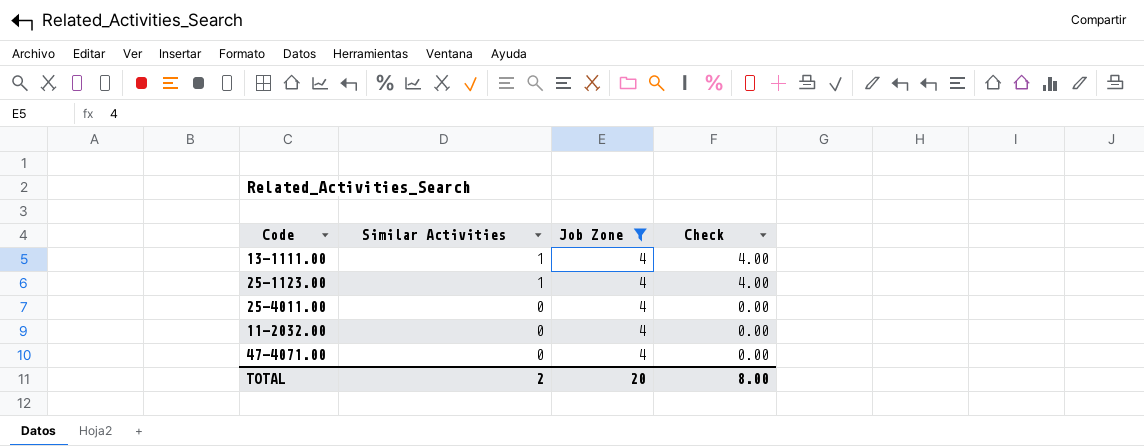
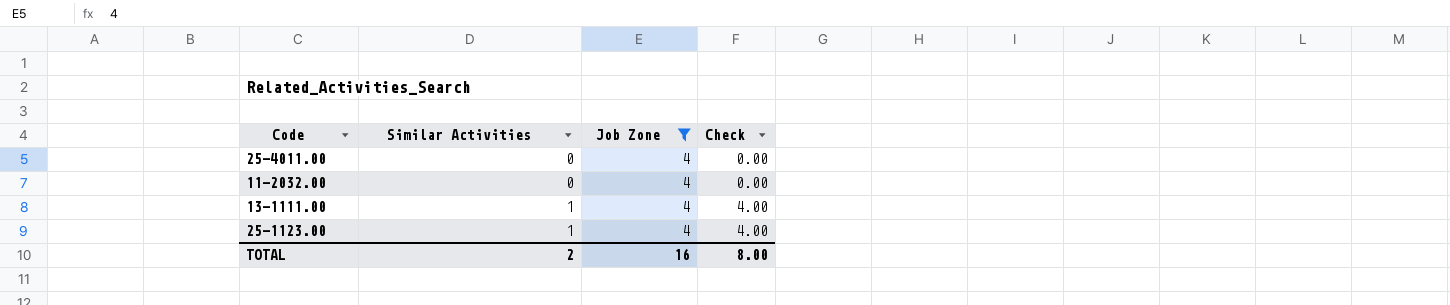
row order: Similar Activities descending -> Similar Activities ascending
row 47-4071.00: 0 | 4 | 0.00 -> none
TOTAL | Job Zone: 20 -> 16

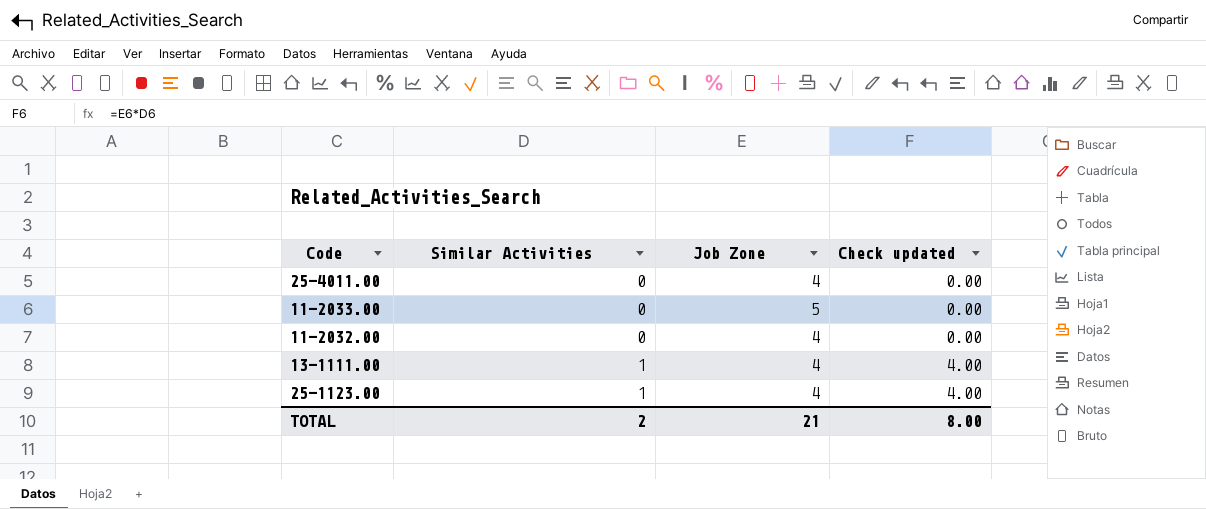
filter: Job Zone = 4 -> none
column name: Check -> Check updated
TOTAL | Job Zone: 16 -> 21

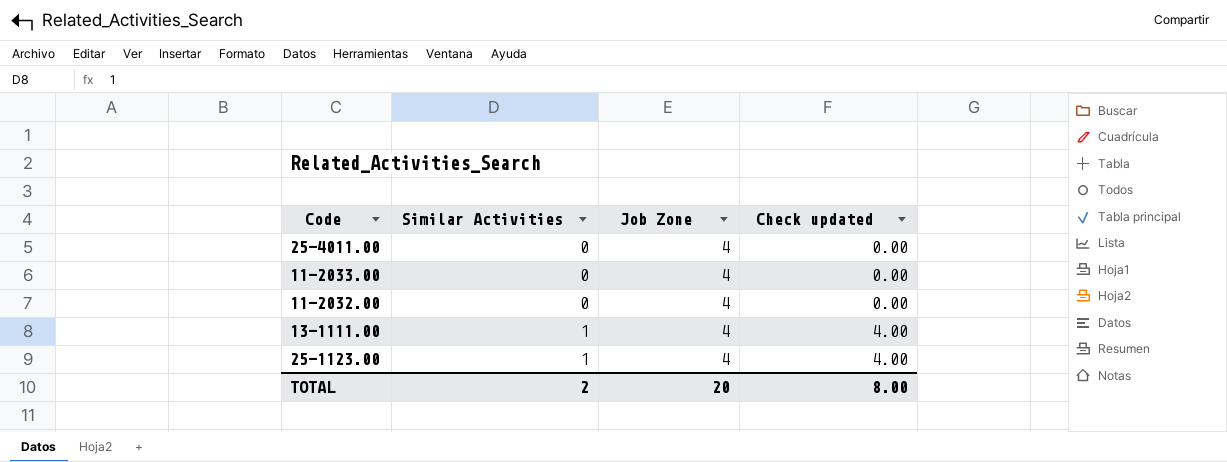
11-2033.00 | Job Zone: 5 -> 4
TOTAL | Job Zone: 21 -> 20

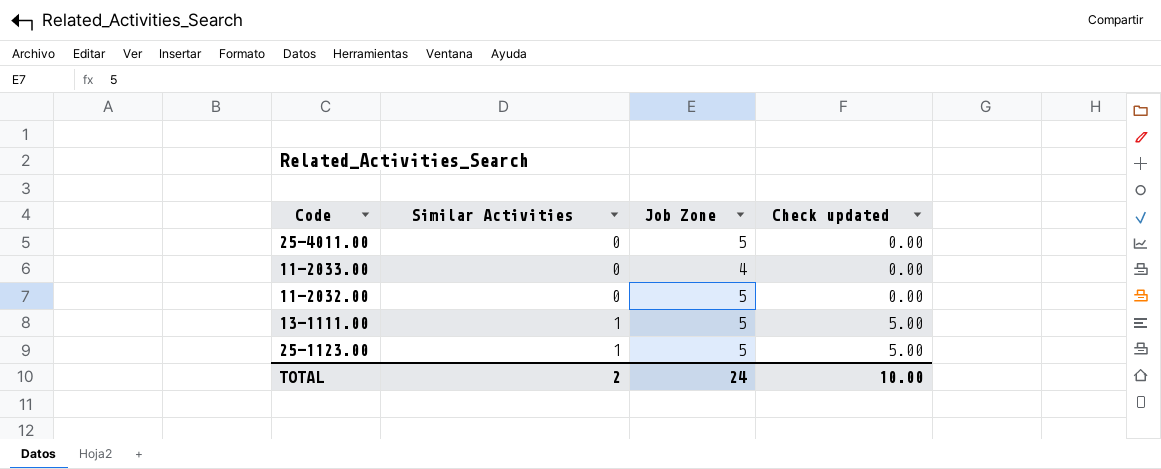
25-4011.00 | Job Zone: 4 -> 5
11-2032.00 | Job Zone: 4 -> 5
13-1111.00 | Job Zone: 4 -> 5
13-1111.00 | Check updated: 4.00 -> 5.00
25-1123.00 | Job Zone: 4 -> 5
25-1123.00 | Check updated: 4.00 -> 5.00
TOTAL | Job Zone: 20 -> 24
TOTAL | Check updated: 8.00 -> 10.00

